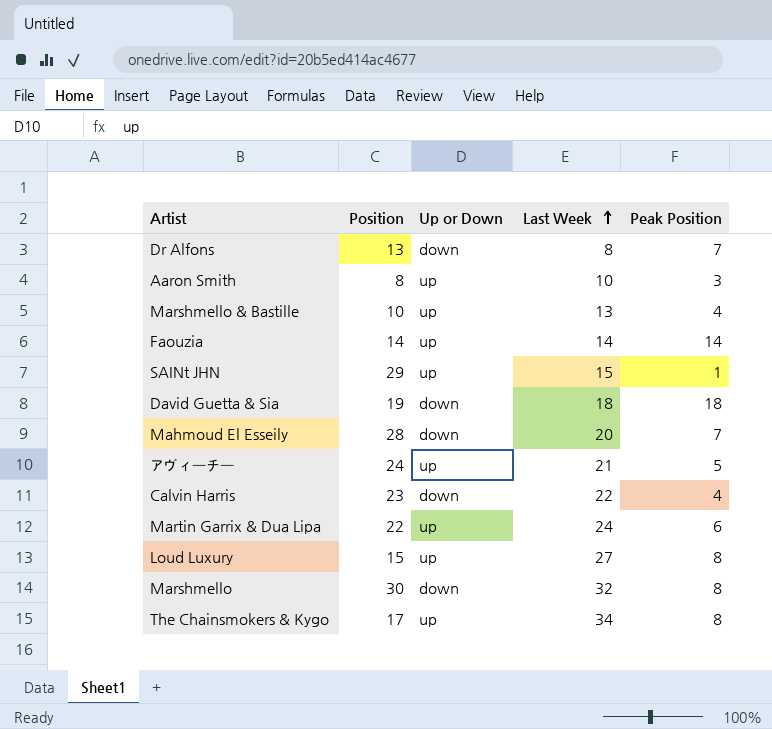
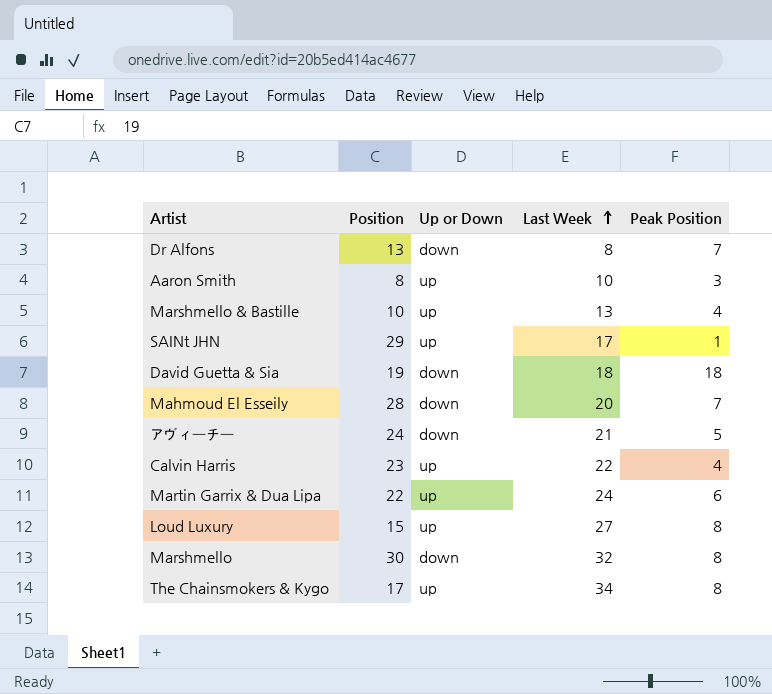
row Faouzia: 14 | up | 14 | 14 -> none
SAINt JHN | Last Week: 15 -> 17
アヴィーチー | Up or Down: up -> down
Calvin Harris | Up or Down: down -> up

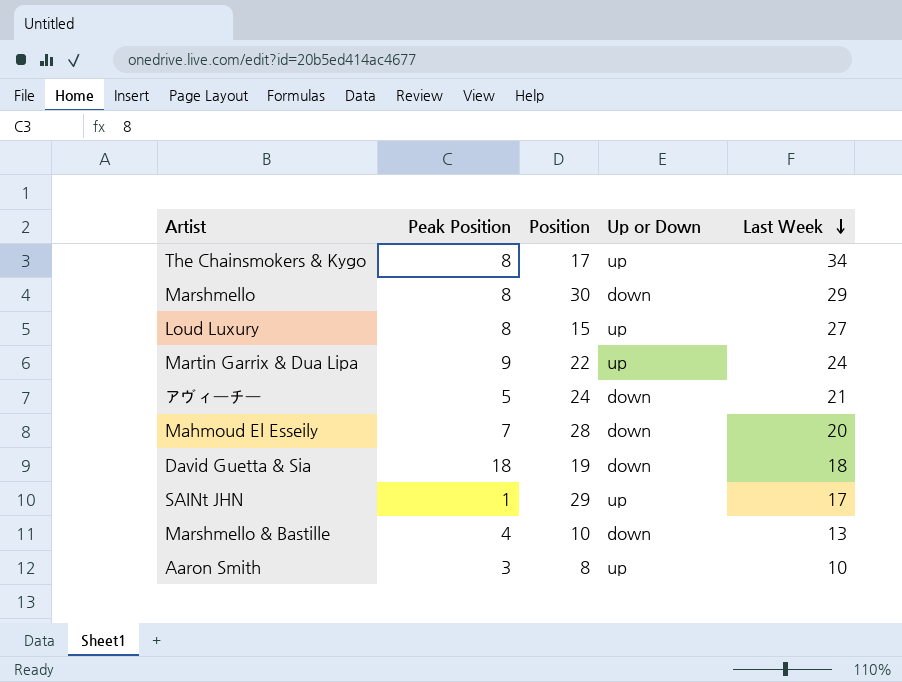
row order: Last Week ascending -> Last Week descending
column Peak Position | position: 5 -> 2
row Dr Alfons: 13 | down | 8 | 7 -> none
row Calvin Harris: 23 | up | 22 | 4 -> none
Marshmello | Last Week: 32 -> 29
Martin Garrix & Dua Lipa | Peak Position: 6 -> 9
Marshmello & Bastille | Up or Down: up -> down

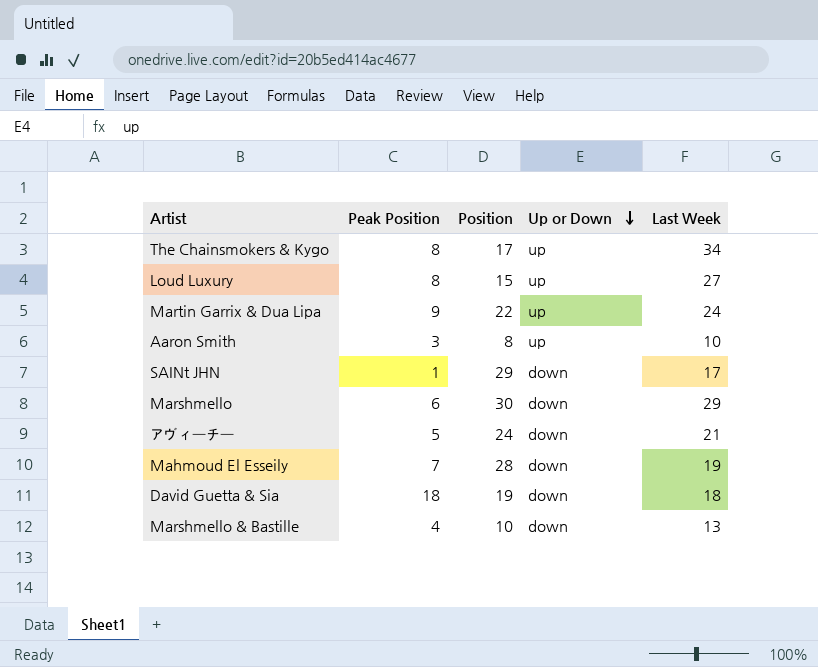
row order: Last Week descending -> Up or Down descending
SAINt JHN | Up or Down: up -> down
Marshmello | Peak Position: 8 -> 6
Mahmoud El Esseily | Last Week: 20 -> 19

